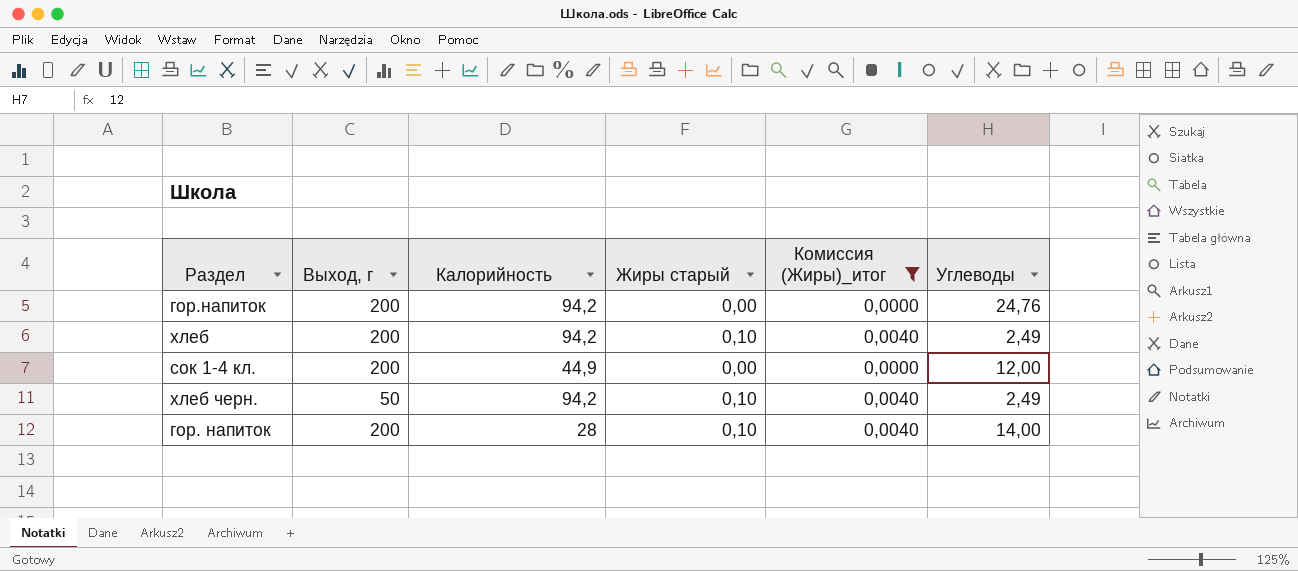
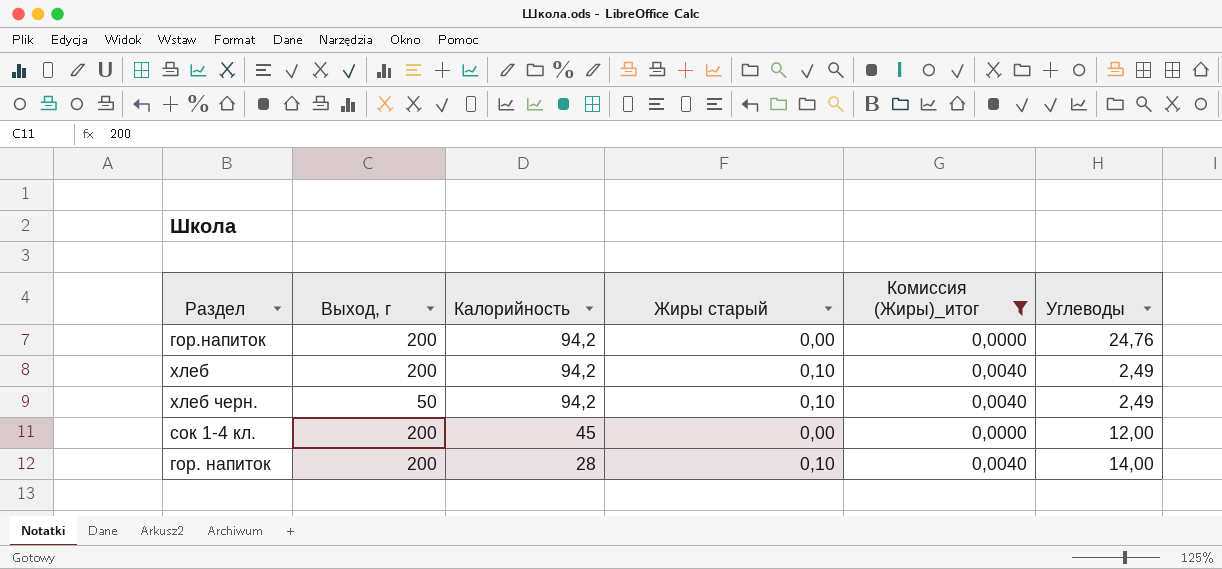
row order: none -> Калорийность descending
сок 1-4 кл. | Калорийность: 44,9 -> 45

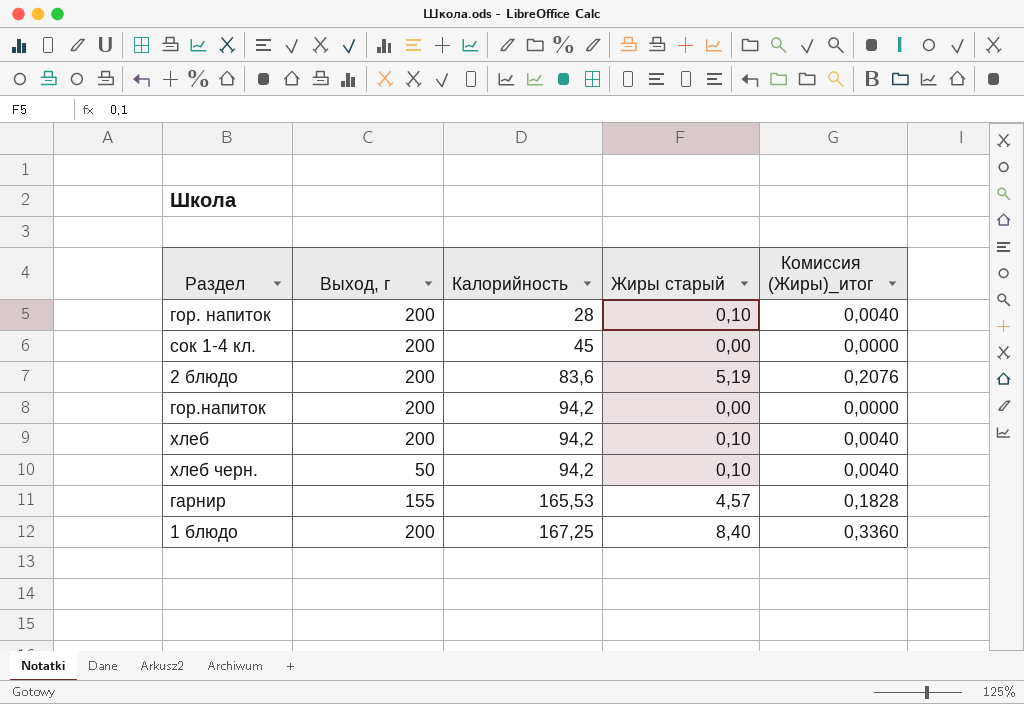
filter: Комиссия (Жиры)_итог <= 0,0040 -> none
row order: Калорийность descending -> Калорийность ascending
column Углеводы | position: 6 -> none

